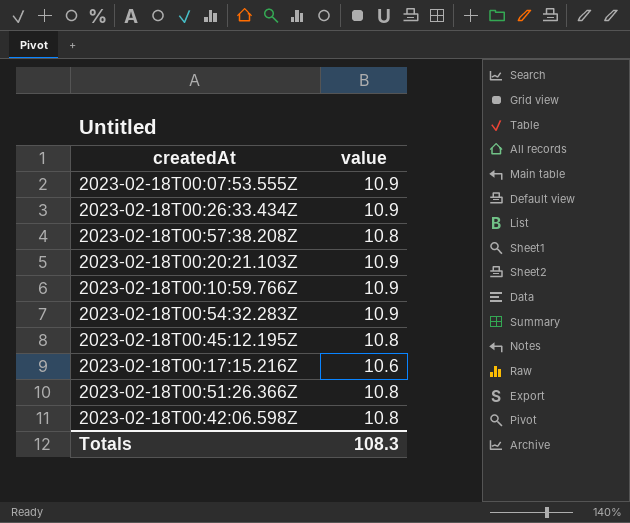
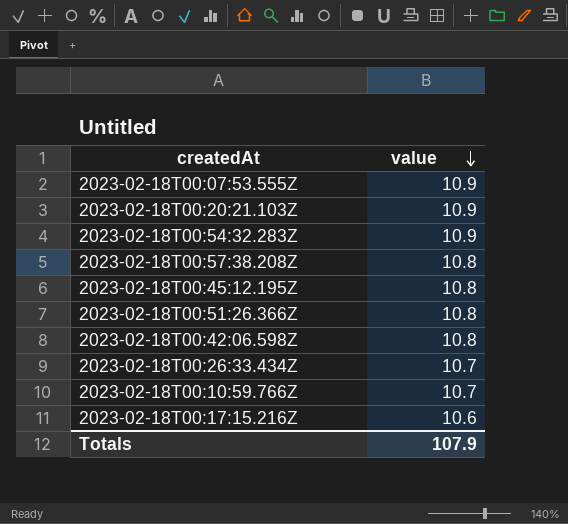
row order: none -> value descending
2023-02-18T00:26:33.434Z | value: 10.9 -> 10.7
2023-02-18T00:10:59.766Z | value: 10.9 -> 10.7
Totals | value: 108.3 -> 107.9

